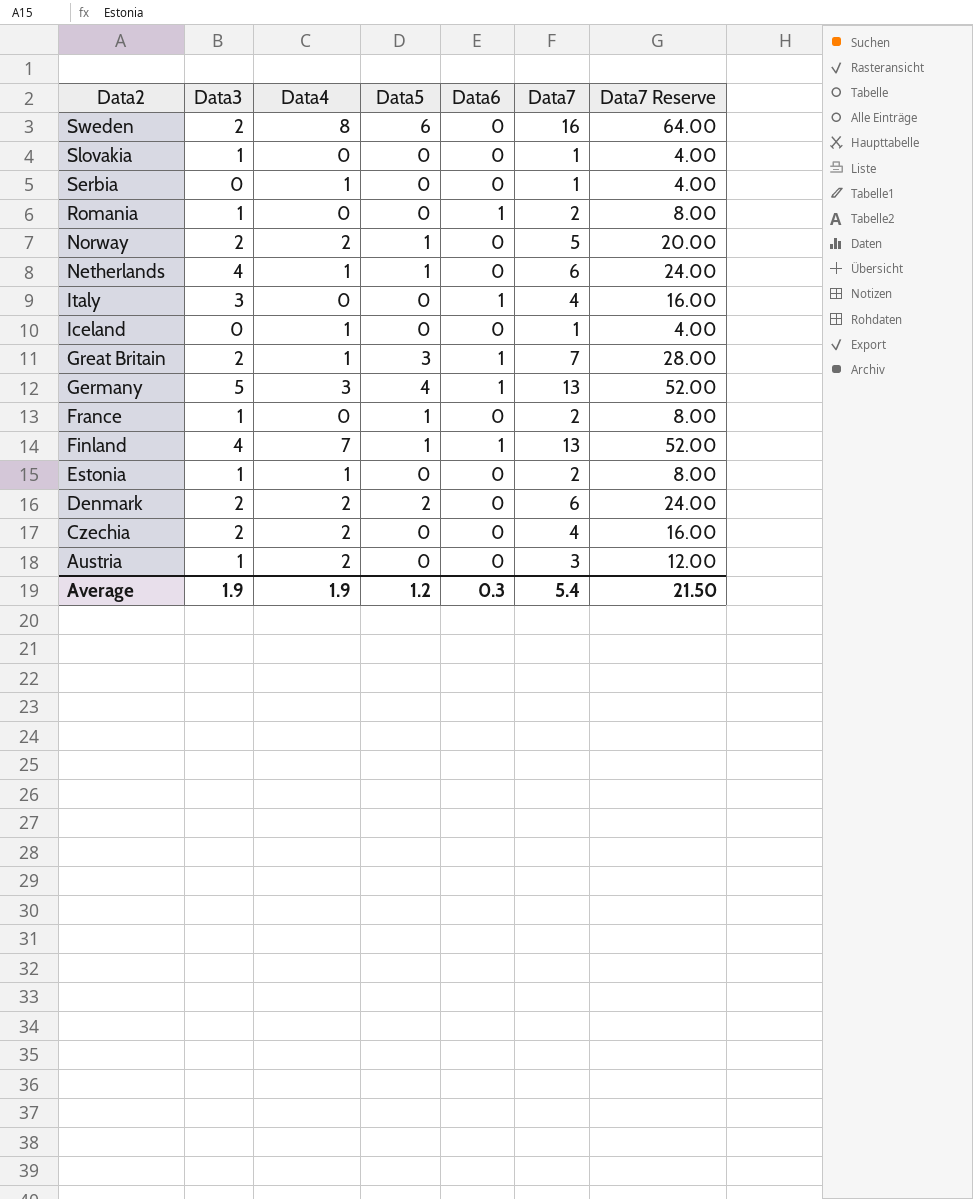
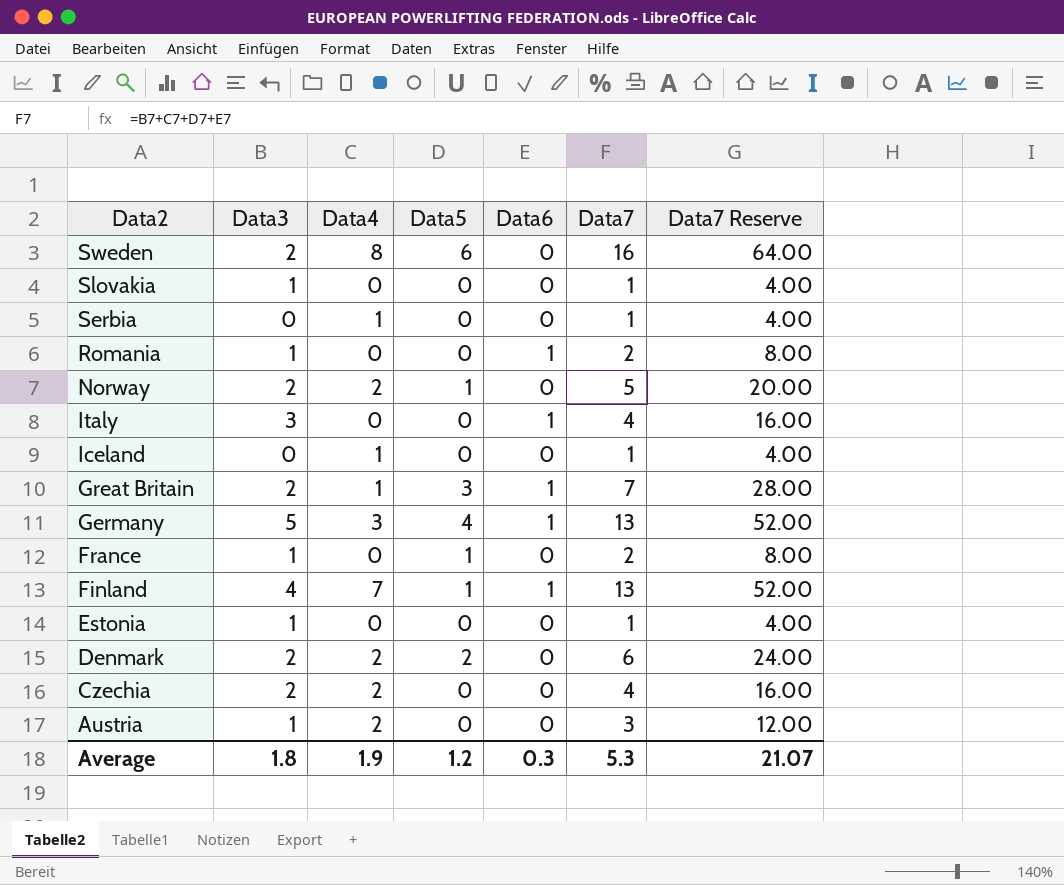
row Netherlands: 4 | 1 | 1 | 0 | 6 | 24.00 -> none
Estonia | Data4: 1 -> 0
Estonia | Data7: 2 -> 1
Estonia | Data7 Reserve: 8.00 -> 4.00
Average | Data3: 1.9 -> 1.8
Average | Data7: 5.4 -> 5.3
Average | Data7 Reserve: 21.50 -> 21.07

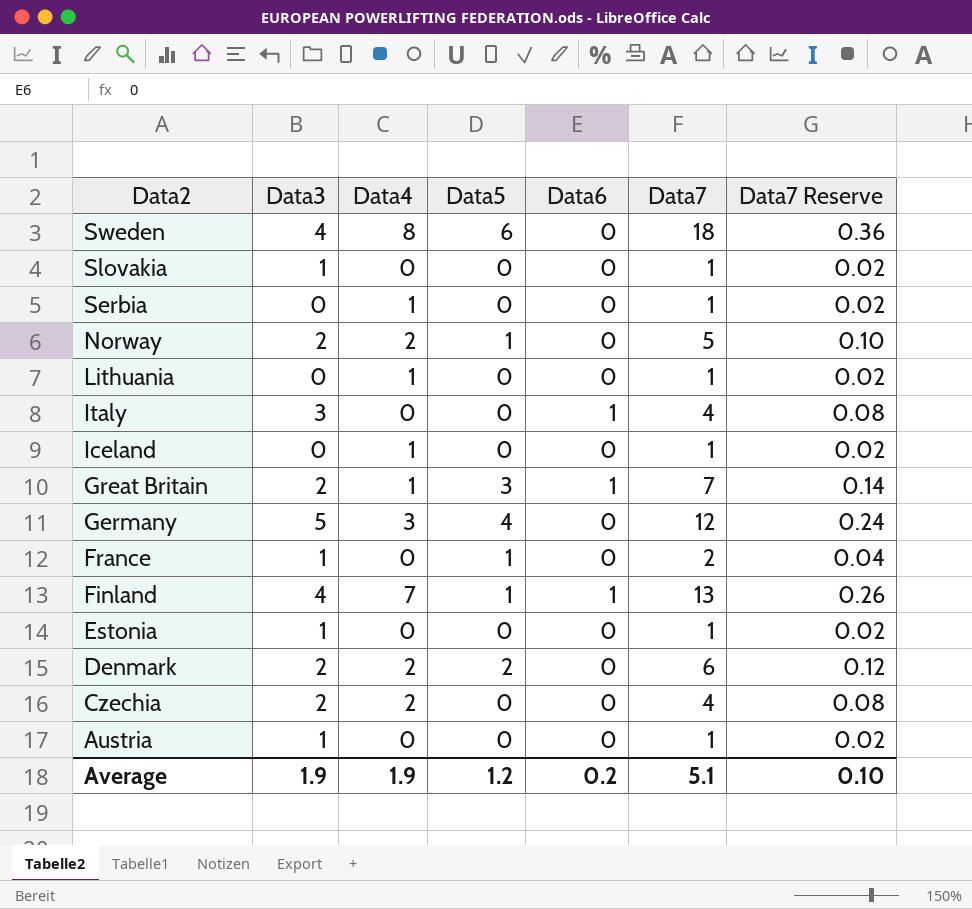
column Data7 Reserve | formula: [Data7] * 4 -> [Data7] * 0.02
row Romania: 1 | 0 | 0 | 1 | 2 | 8.00 -> none
Sweden | Data3: 2 -> 4
Sweden | Data7: 16 -> 18
row Lithuania: none -> 0 | 1 | 0 | 0 | 1 | 0.02
Germany | Data6: 1 -> 0
Germany | Data7: 13 -> 12
Austria | Data4: 2 -> 0
Austria | Data7: 3 -> 1
Average | Data3: 1.8 -> 1.9
Average | Data6: 0.3 -> 0.2
Average | Data7: 5.3 -> 5.1
Average | Data7 Reserve: 21.07 -> 0.10

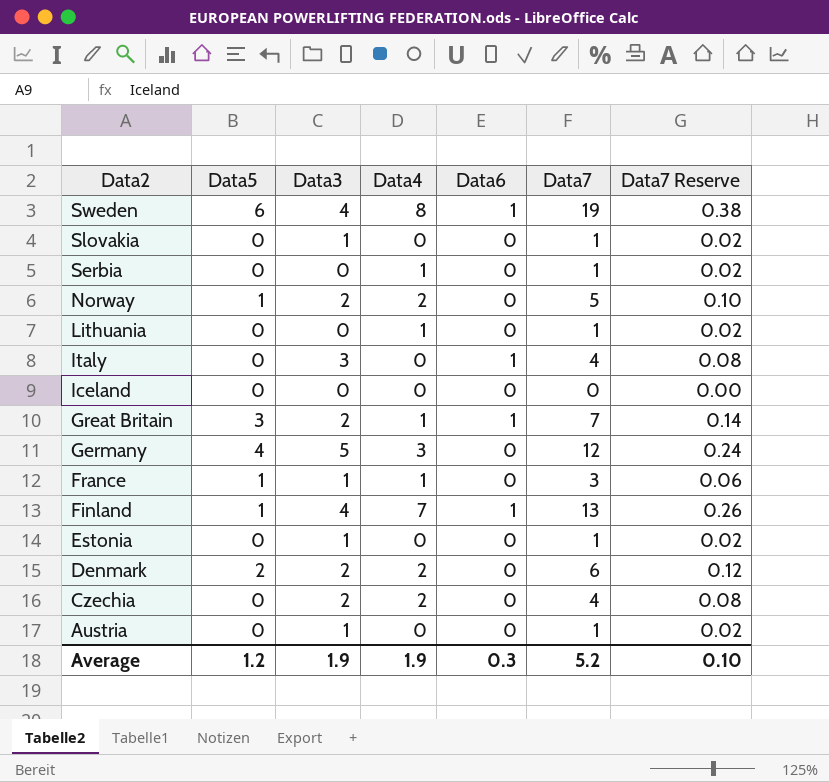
column Data5 | position: 4 -> 2
Sweden | Data6: 0 -> 1
Sweden | Data7: 18 -> 19
Sweden | Data7 Reserve: 0.36 -> 0.38
Iceland | Data4: 1 -> 0
Iceland | Data7: 1 -> 0
Iceland | Data7 Reserve: 0.02 -> 0.00
France | Data4: 0 -> 1
France | Data7: 2 -> 3
France | Data7 Reserve: 0.04 -> 0.06
Average | Data6: 0.2 -> 0.3
Average | Data7: 5.1 -> 5.2

